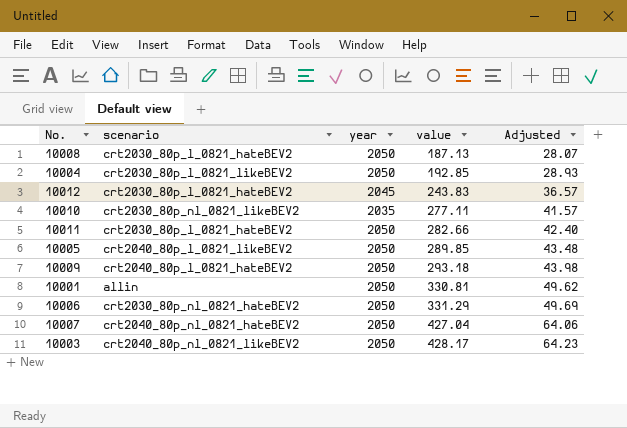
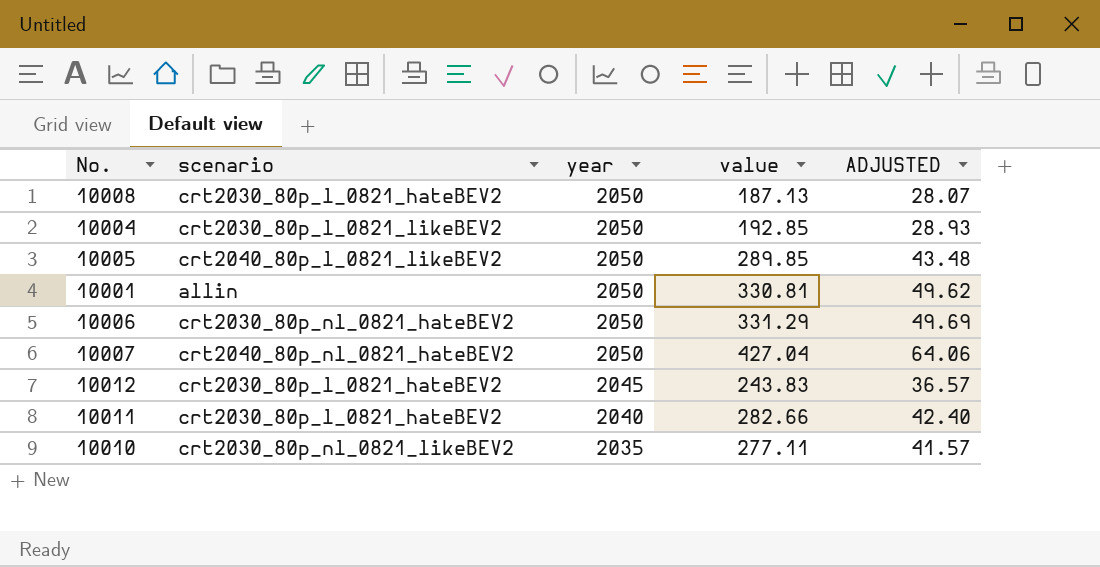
row order: value ascending -> year descending
column name: Adjusted -> ADJUSTED
row 10009: crt2040_80p_l_0821_hateBEV2 | 2050 | 293.18 | 43.98 -> none
row 10003: crt2040_80p_nl_0821_likeBEV2 | 2050 | 428.17 | 64.23 -> none
10011 | year: 2050 -> 2040

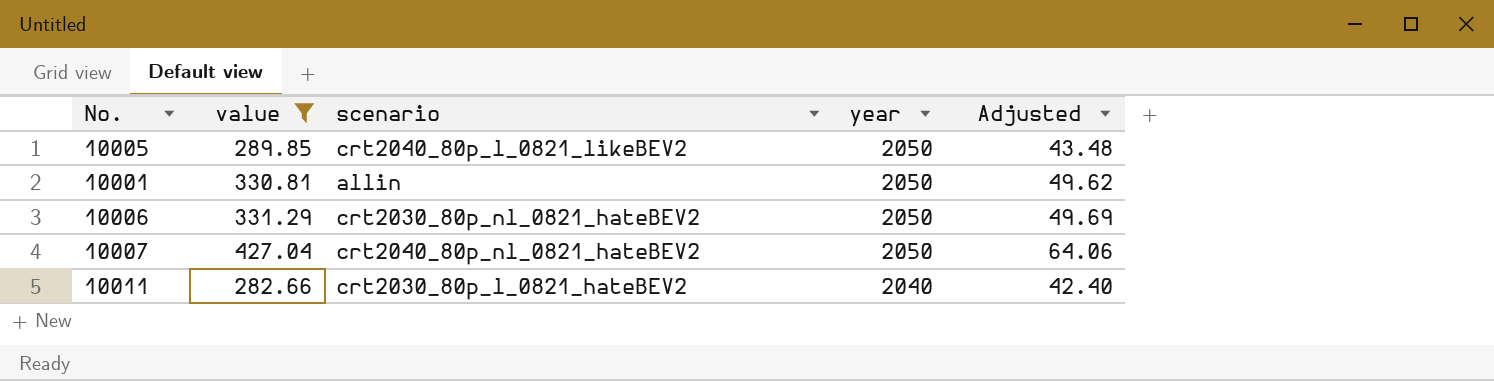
filter: none -> value >= 282.66
column value | position: 4 -> 2
column name: ADJUSTED -> Adjusted

